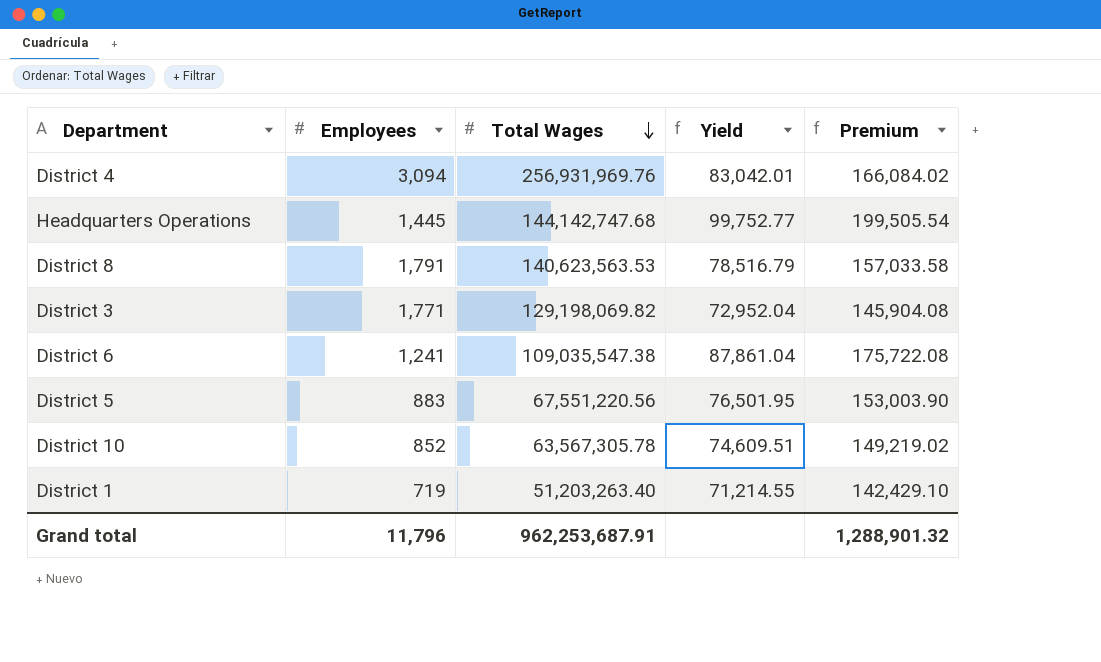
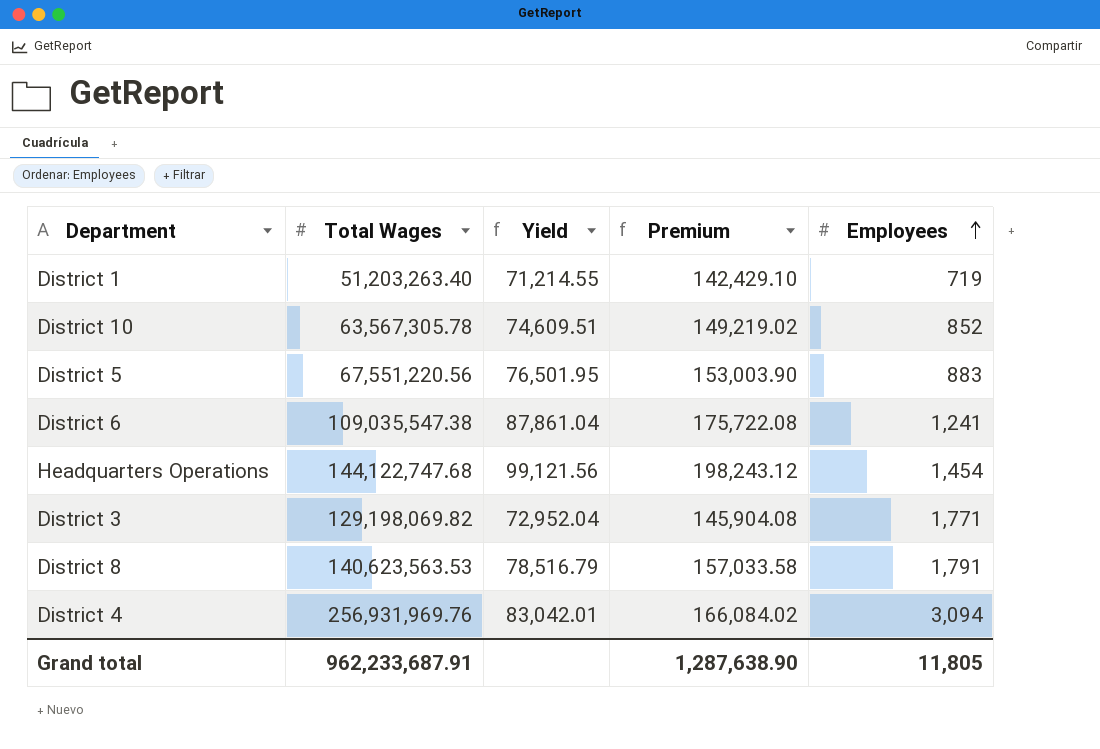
row order: Total Wages descending -> Employees ascending
column Employees | position: 2 -> 5
Headquarters Operations | Total Wages: 144,142,747.68 -> 144,122,747.68
Headquarters Operations | Yield: 99,752.77 -> 99,121.56
Headquarters Operations | Premium: 199,505.54 -> 198,243.12
Headquarters Operations | Employees: 1,445 -> 1,454
Grand total | Total Wages: 962,253,687.91 -> 962,233,687.91
Grand total | Premium: 1,288,901.32 -> 1,287,638.90
Grand total | Employees: 11,796 -> 11,805

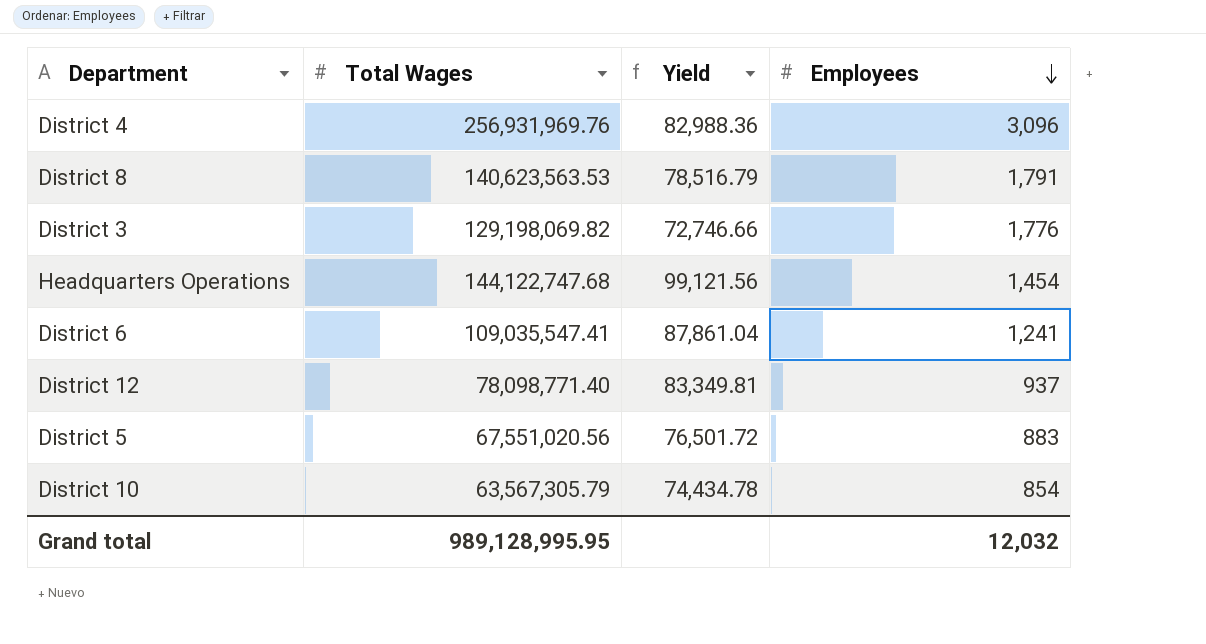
row order: Employees ascending -> Employees descending
column Premium | formula: [Yield] * 2 -> none
row District 1: 51,203,263.40 | 71,214.55 | 142,429.10 | 719 -> none
District 4 | Yield: 83,042.01 -> 82,988.36
District 4 | Employees: 3,094 -> 3,096
District 3 | Yield: 72,952.04 -> 72,746.66
District 3 | Employees: 1,771 -> 1,776
District 6 | Total Wages: 109,035,547.38 -> 109,035,547.41
row District 12: none -> 78,098,771.40 | 83,349.81 | 937
District 5 | Total Wages: 67,551,220.56 -> 67,551,020.56
District 5 | Yield: 76,501.95 -> 76,501.72
District 10 | Total Wages: 63,567,305.78 -> 63,567,305.79
District 10 | Yield: 74,609.51 -> 74,434.78
District 10 | Employees: 852 -> 854
Grand total | Total Wages: 962,233,687.91 -> 989,128,995.95
Grand total | Employees: 11,805 -> 12,032

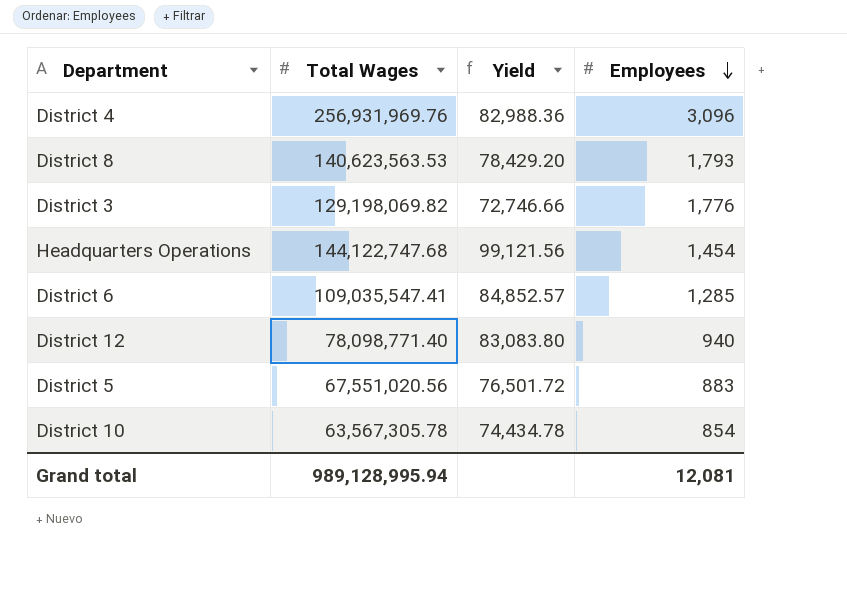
District 8 | Yield: 78,516.79 -> 78,429.20
District 8 | Employees: 1,791 -> 1,793
District 6 | Yield: 87,861.04 -> 84,852.57
District 6 | Employees: 1,241 -> 1,285
District 12 | Yield: 83,349.81 -> 83,083.80
District 12 | Employees: 937 -> 940
District 10 | Total Wages: 63,567,305.79 -> 63,567,305.78
Grand total | Total Wages: 989,128,995.95 -> 989,128,995.94
Grand total | Employees: 12,032 -> 12,081

